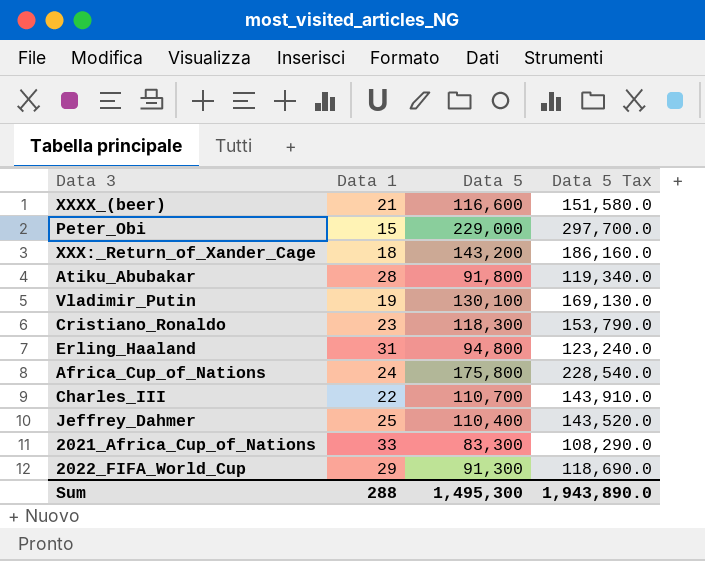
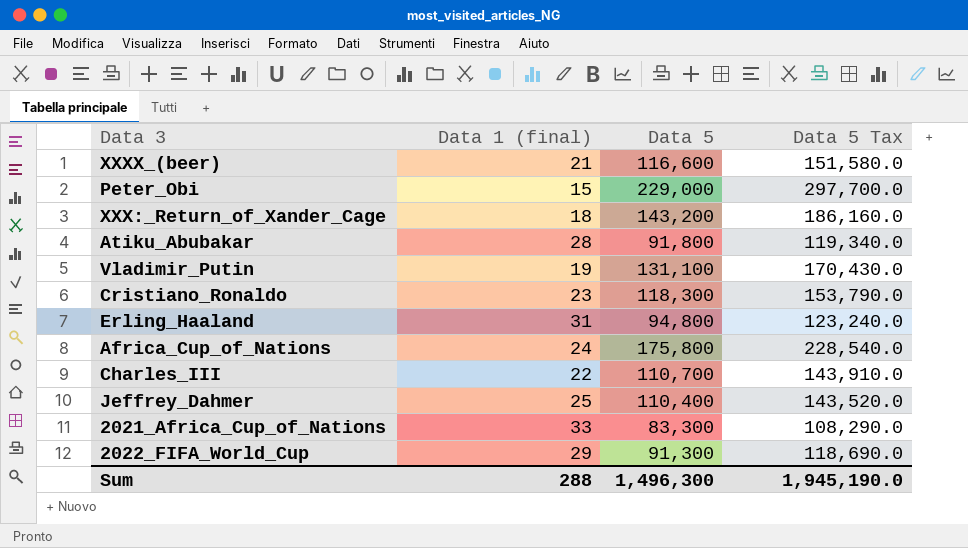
column name: Data 1 -> Data 1 (final)
Vladimir_Putin | Data 5: 130,100 -> 131,100
Vladimir_Putin | Data 5 Tax: 169,130.0 -> 170,430.0
Sum | Data 5: 1,495,300 -> 1,496,300
Sum | Data 5 Tax: 1,943,890.0 -> 1,945,190.0

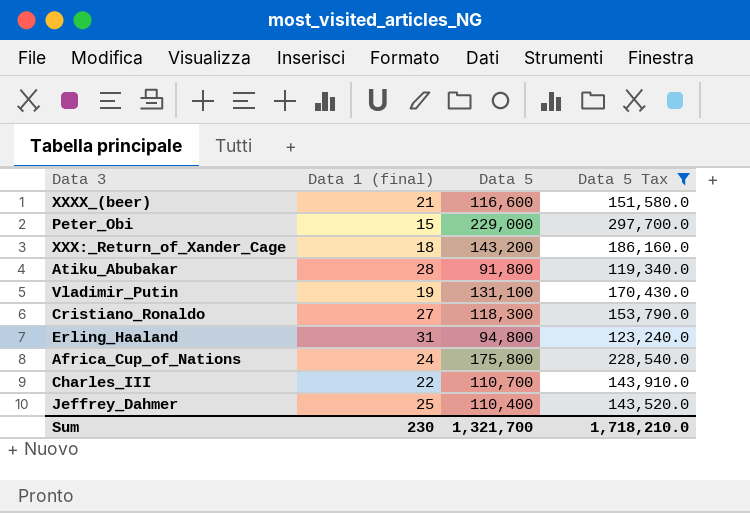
filter: none -> Data 5 Tax >= 119,340.0
Cristiano_Ronaldo | Data 1 (final): 23 -> 27
Sum | Data 1 (final): 288 -> 230
Sum | Data 5: 1,496,300 -> 1,321,700
Sum | Data 5 Tax: 1,945,190.0 -> 1,718,210.0

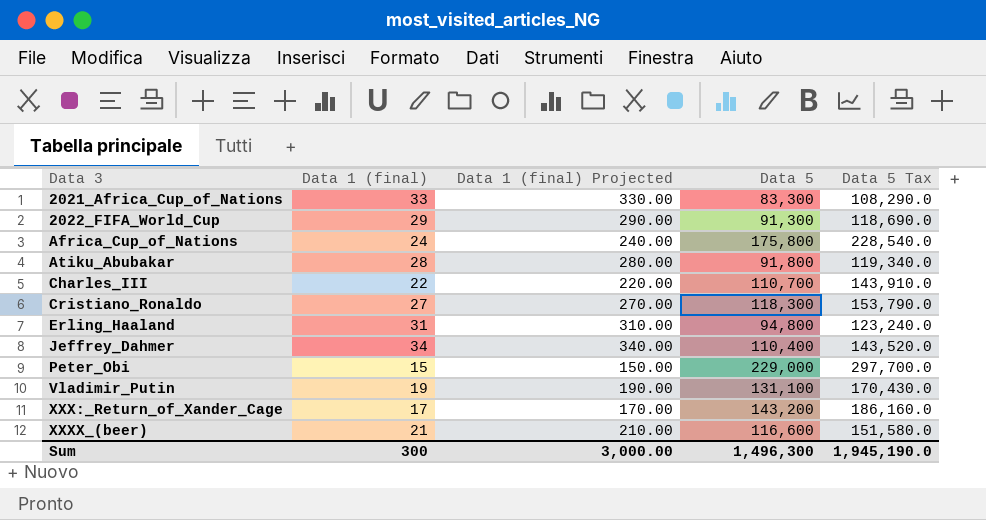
filter: Data 5 Tax >= 119,340.0 -> none
row order: none -> Data 3 ascending
column Data 1 (final) Projected | formula: none -> [Data 1 (final)] * 10
Jeffrey_Dahmer | Data 1 (final): 25 -> 34
XXX:_Return_of_Xander_Cage | Data 1 (final): 18 -> 17
Sum | Data 1 (final): 230 -> 300
Sum | Data 5: 1,321,700 -> 1,496,300
Sum | Data 5 Tax: 1,718,210.0 -> 1,945,190.0

